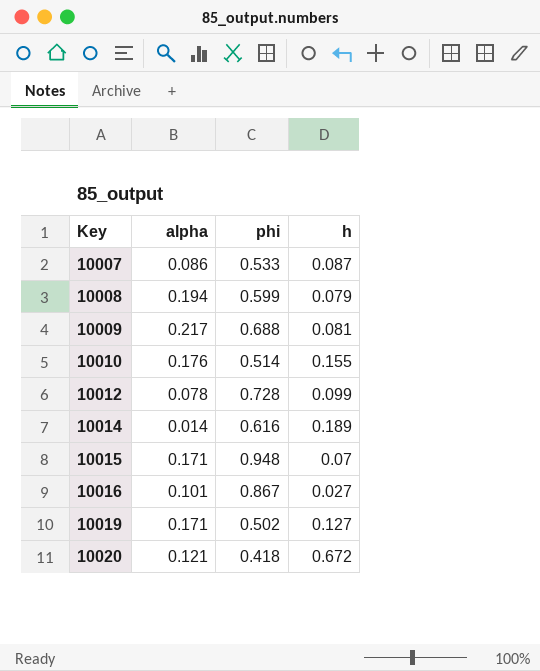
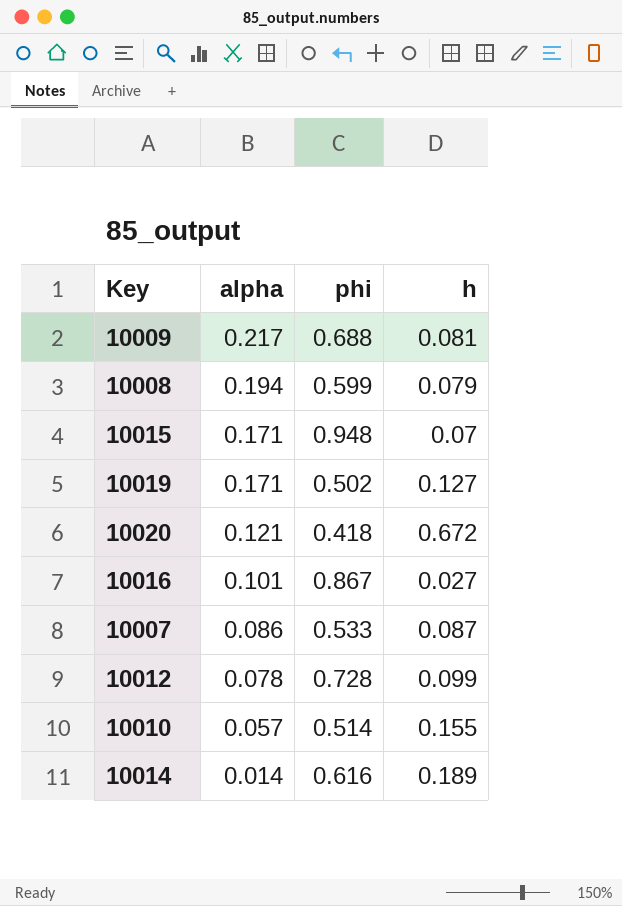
row order: Key ascending -> alpha descending
10010 | alpha: 0.176 -> 0.057

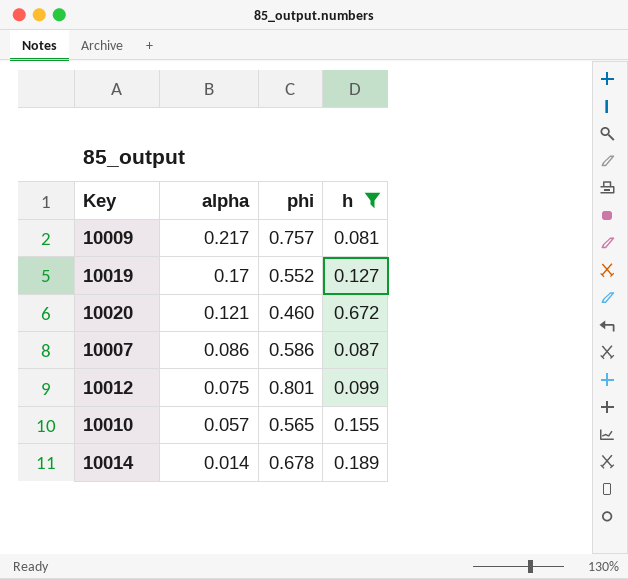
filter: none -> h >= 0.081
10009 | phi: 0.688 -> 0.757
10019 | alpha: 0.171 -> 0.17
10019 | phi: 0.502 -> 0.552
10020 | phi: 0.418 -> 0.460
10007 | phi: 0.533 -> 0.586
10012 | alpha: 0.078 -> 0.075
10012 | phi: 0.728 -> 0.801
10010 | phi: 0.514 -> 0.565
10014 | phi: 0.616 -> 0.678

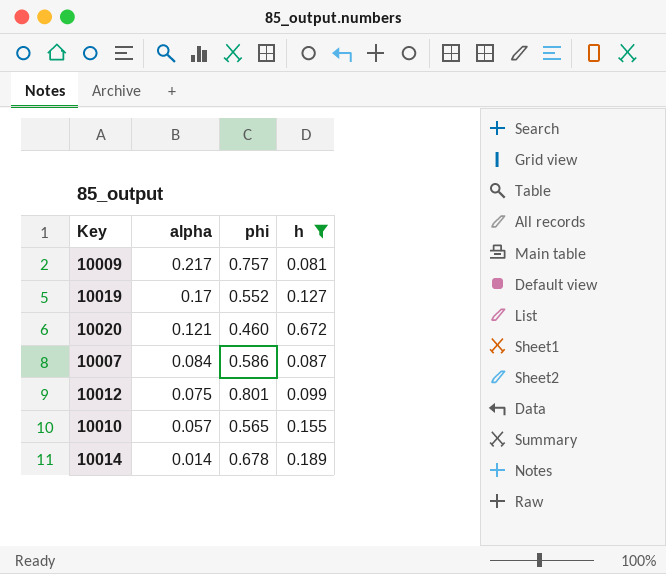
10007 | alpha: 0.086 -> 0.084

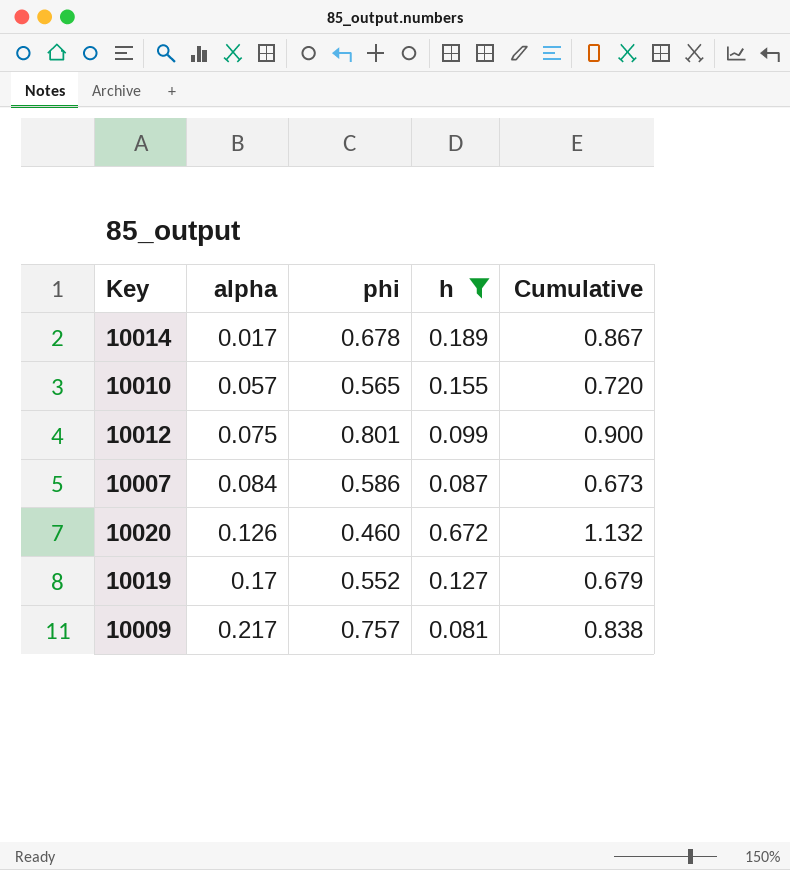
row order: alpha descending -> alpha ascending
column Cumulative | formula: none -> [phi] + [h]
10014 | alpha: 0.014 -> 0.017
10020 | alpha: 0.121 -> 0.126

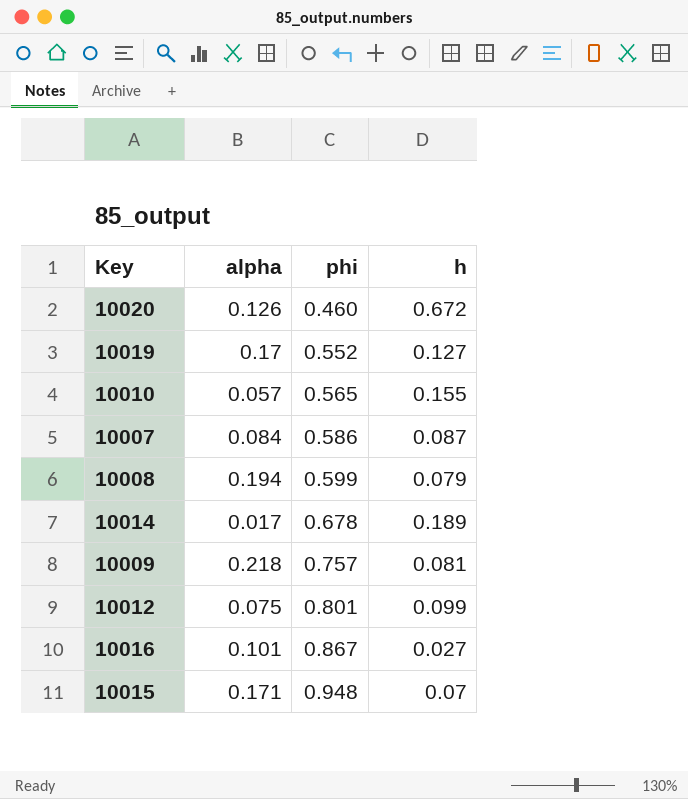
filter: h >= 0.081 -> none
row order: alpha ascending -> phi ascending
column Cumulative | formula: [phi] + [h] -> none
10009 | alpha: 0.217 -> 0.218

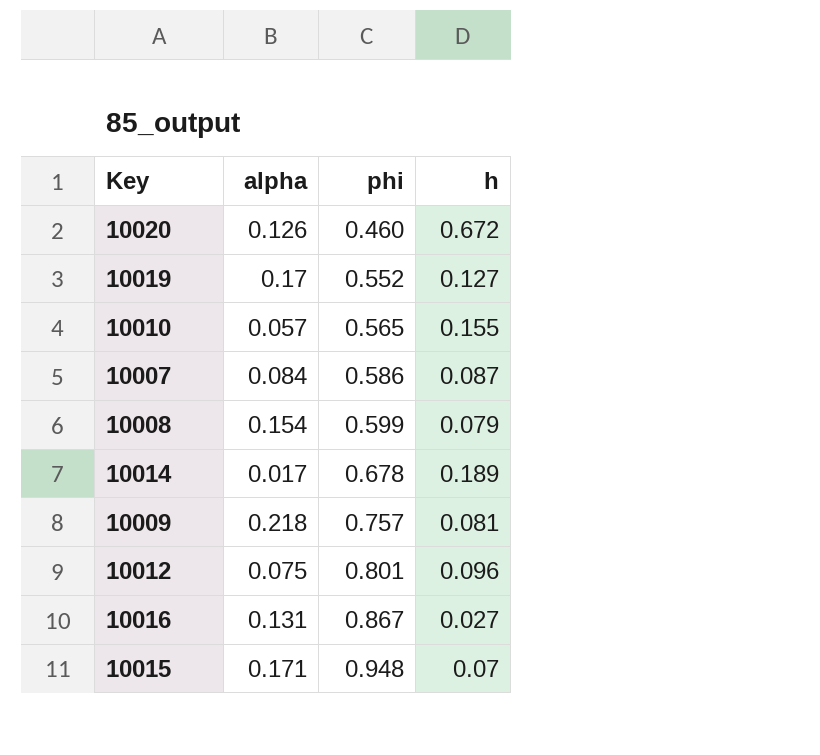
10008 | alpha: 0.194 -> 0.154
10012 | h: 0.099 -> 0.096
10016 | alpha: 0.101 -> 0.131

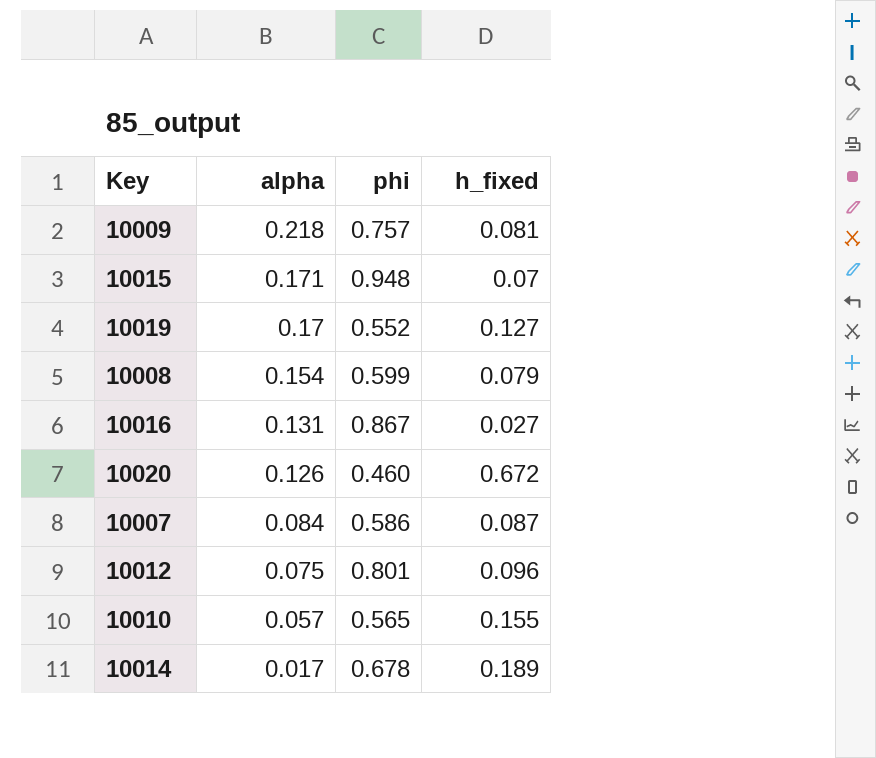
row order: phi ascending -> alpha descending
column name: h -> h_fixed

